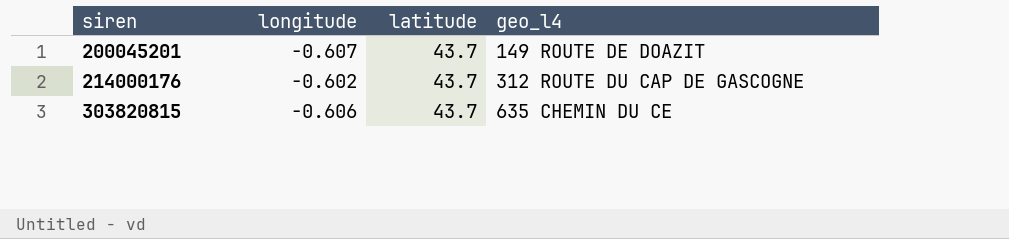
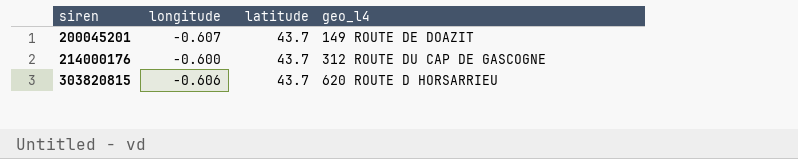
214000176 | longitude: -0.602 -> -0.600
303820815 | geo_l4: 635 CHEMIN DU CE -> 620 ROUTE D HORSARRIEU

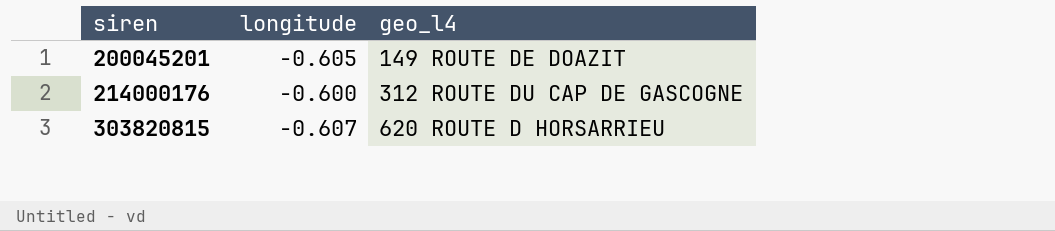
column latitude | position: 3 -> none
200045201 | longitude: -0.607 -> -0.605
303820815 | longitude: -0.606 -> -0.607

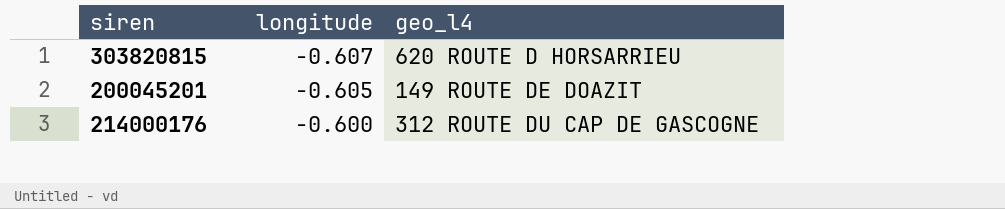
row order: siren ascending -> longitude ascending

